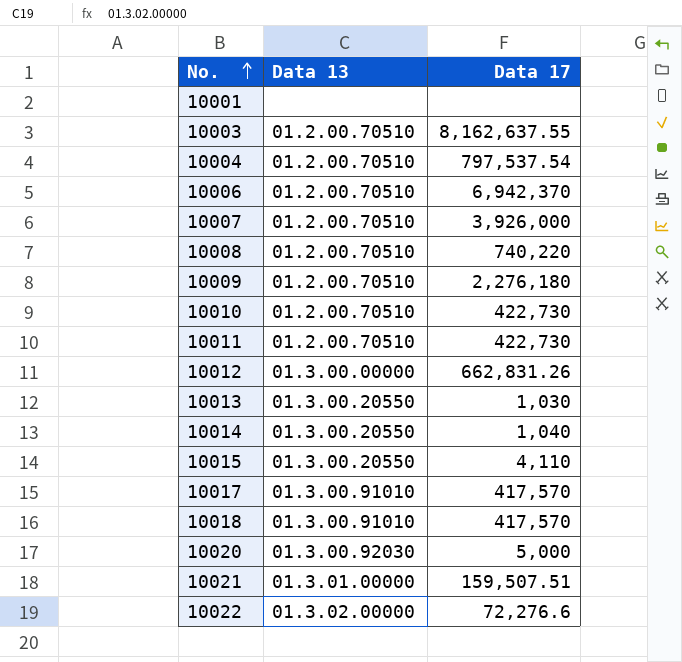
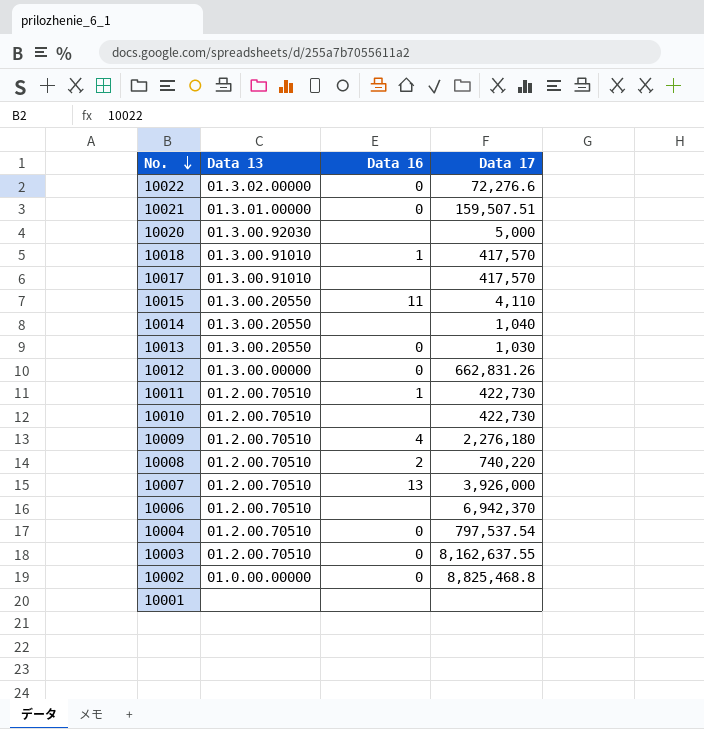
row order: No. ascending -> No. descending
column Data 16 | position: none -> 3
row 10002: none -> 01.0.00.00000 | 0 | 8,825,468.8

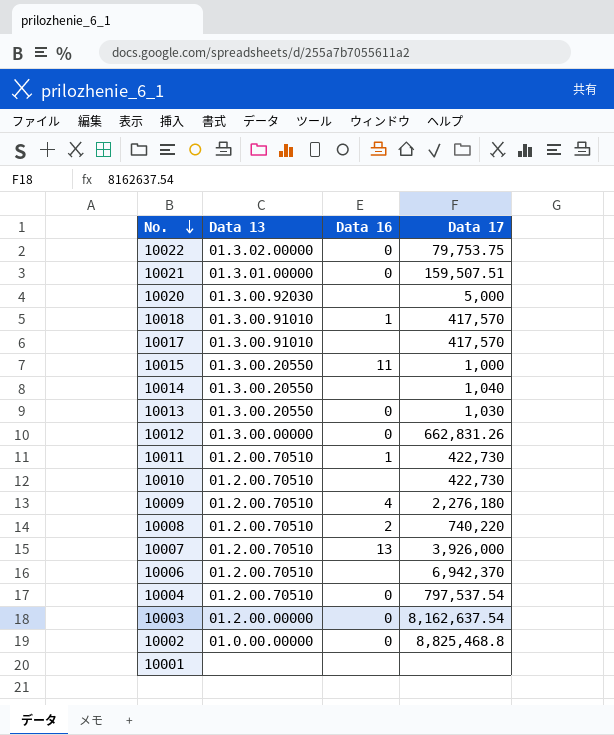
10022 | Data 17: 72,276.6 -> 79,753.75
10015 | Data 17: 4,110 -> 1,000
10003 | Data 13: 01.2.00.70510 -> 01.2.00.00000
10003 | Data 17: 8,162,637.55 -> 8,162,637.54

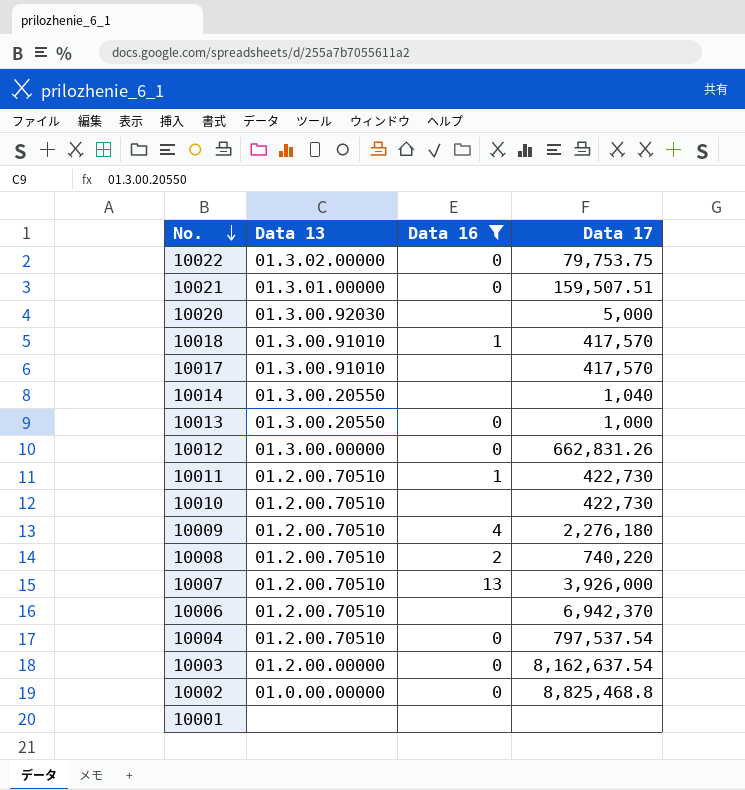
filter: none -> Data 16 != 11
10013 | Data 17: 1,030 -> 1,000

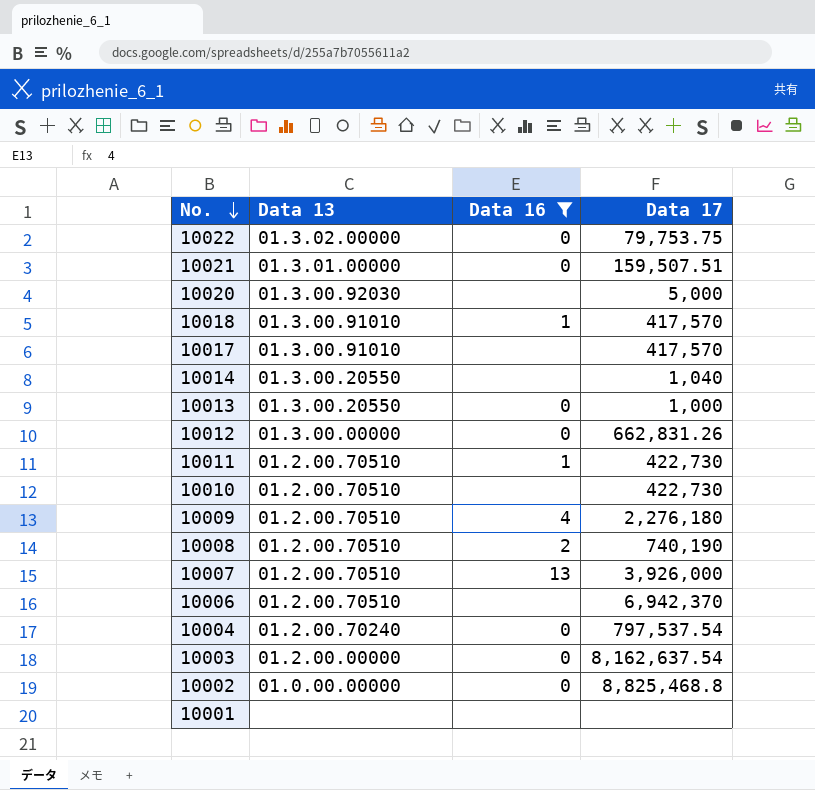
10008 | Data 17: 740,220 -> 740,190
10004 | Data 13: 01.2.00.70510 -> 01.2.00.70240

